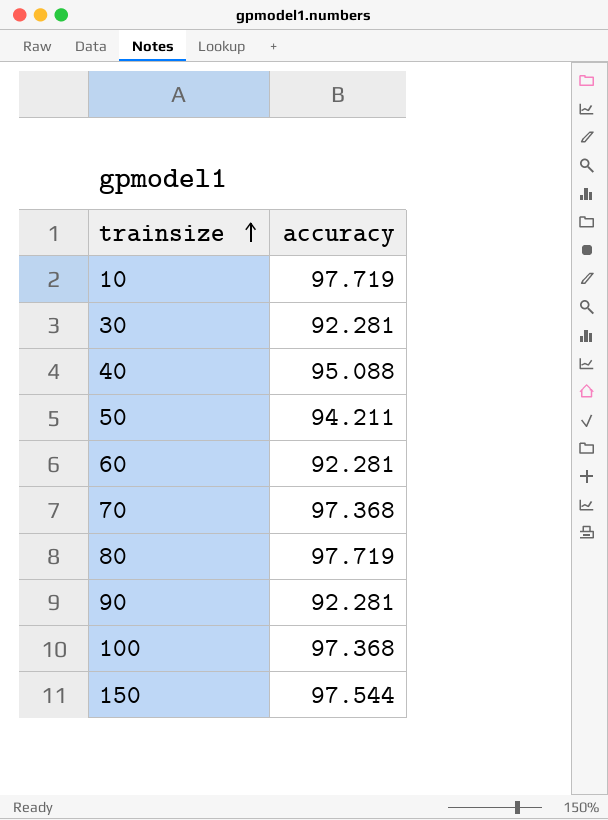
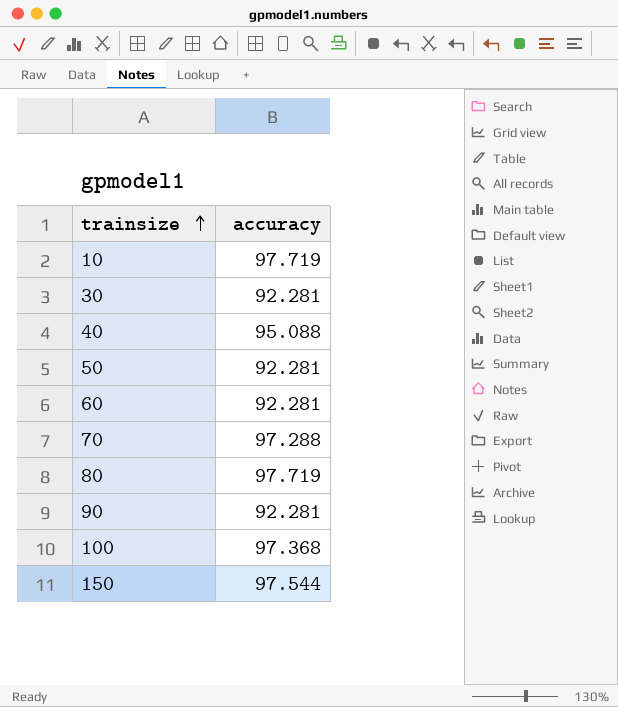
50 | accuracy: 94.211 -> 92.281
70 | accuracy: 97.368 -> 97.288

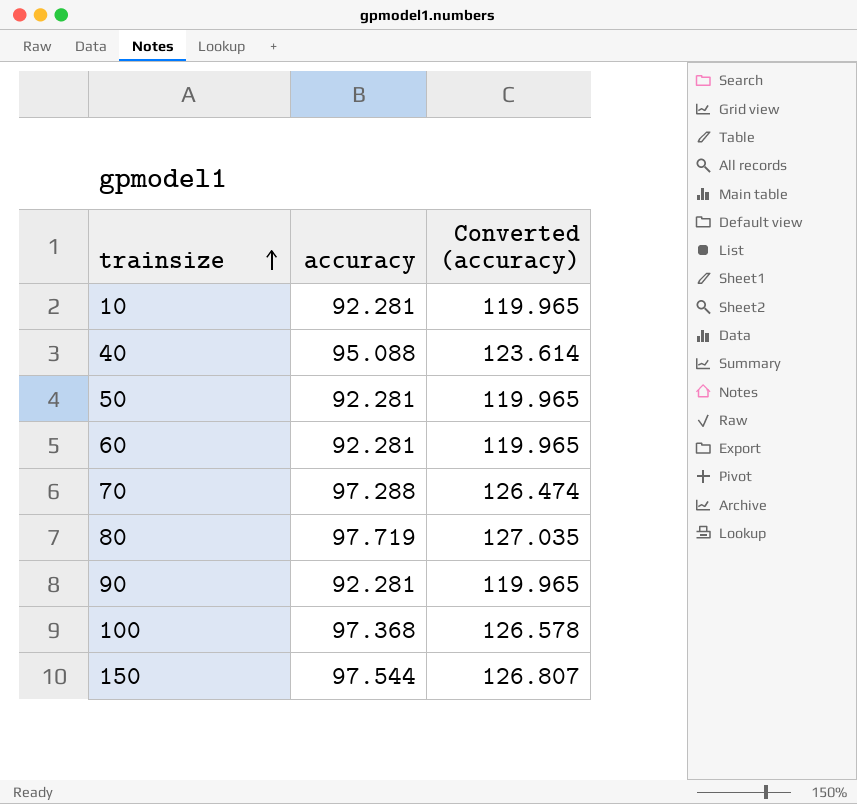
column Converted (accuracy) | formula: none -> [accuracy] * 1.3
row 30: 92.281 -> none
10 | accuracy: 97.719 -> 92.281

